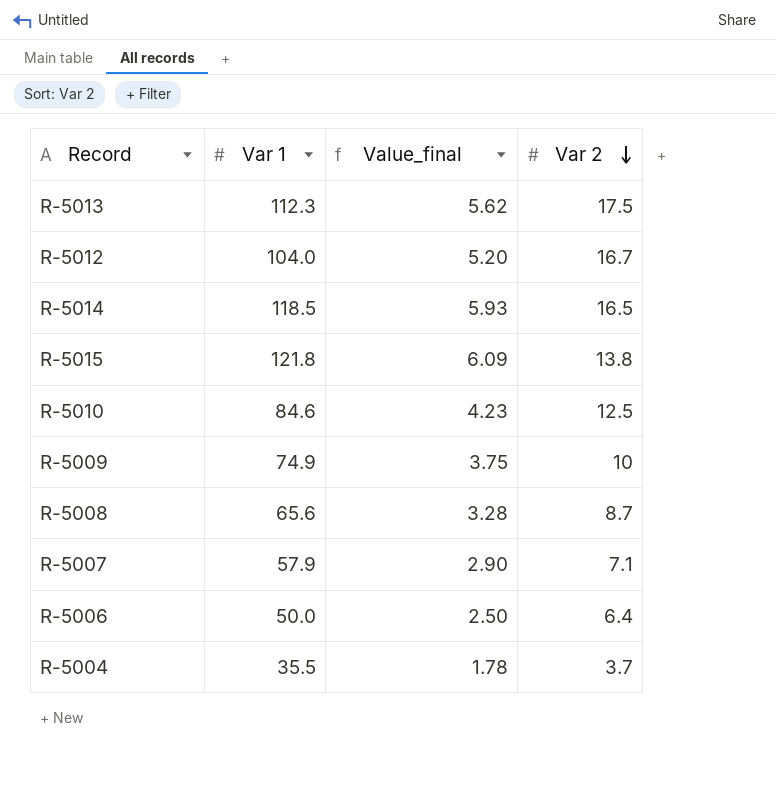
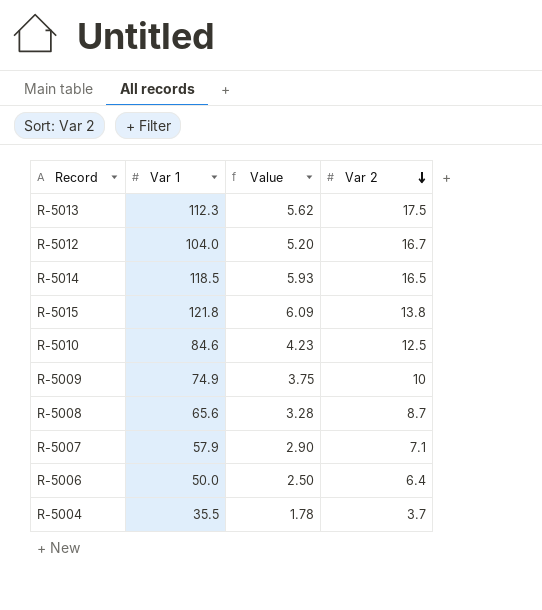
column name: Value_final -> Value

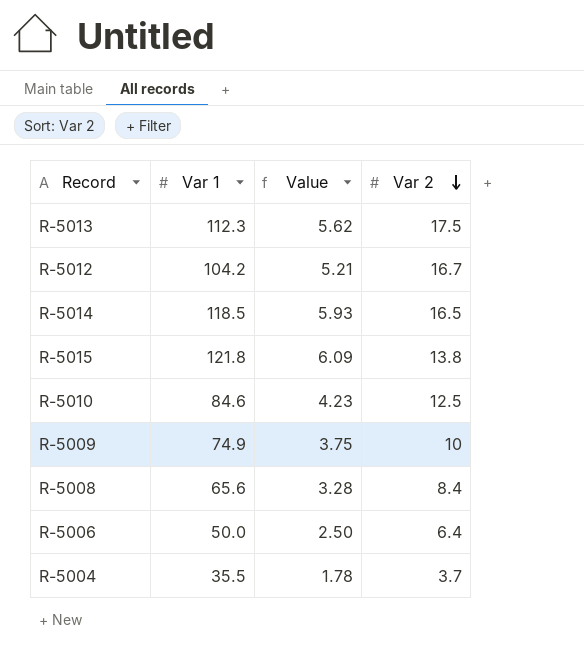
row R-5007: 57.9 | 2.90 | 7.1 -> none
R-5012 | Var 1: 104.0 -> 104.2
R-5012 | Value: 5.20 -> 5.21
R-5008 | Var 2: 8.7 -> 8.4

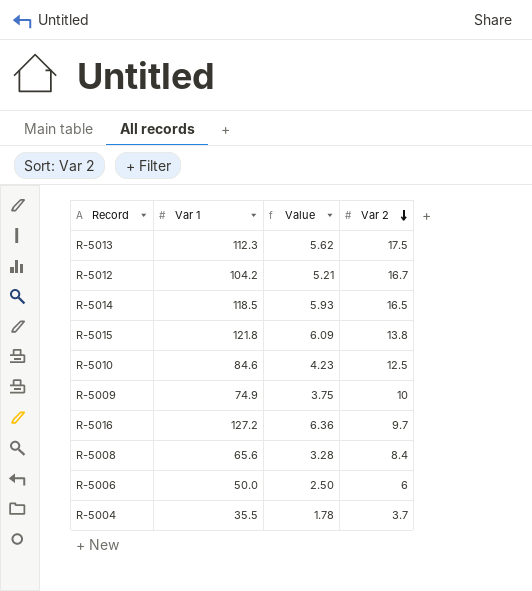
row R-5016: none -> 127.2 | 6.36 | 9.7
R-5006 | Var 2: 6.4 -> 6

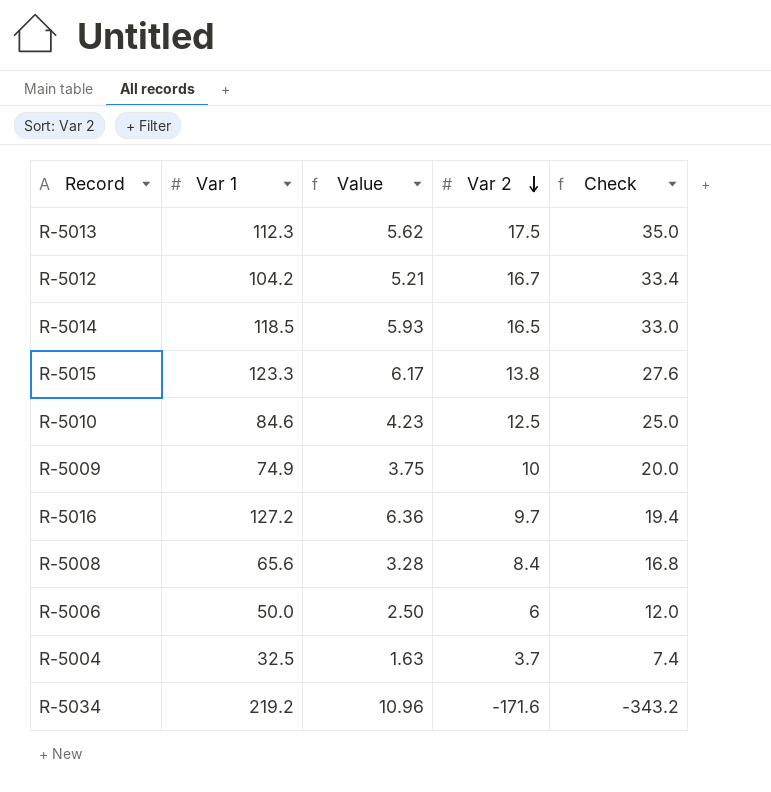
column Check | formula: none -> [Var 2] * 2
R-5015 | Var 1: 121.8 -> 123.3
R-5015 | Value: 6.09 -> 6.17
R-5004 | Var 1: 35.5 -> 32.5
R-5004 | Value: 1.78 -> 1.63
row R-5034: none -> 219.2 | 10.96 | -171.6 | -343.2

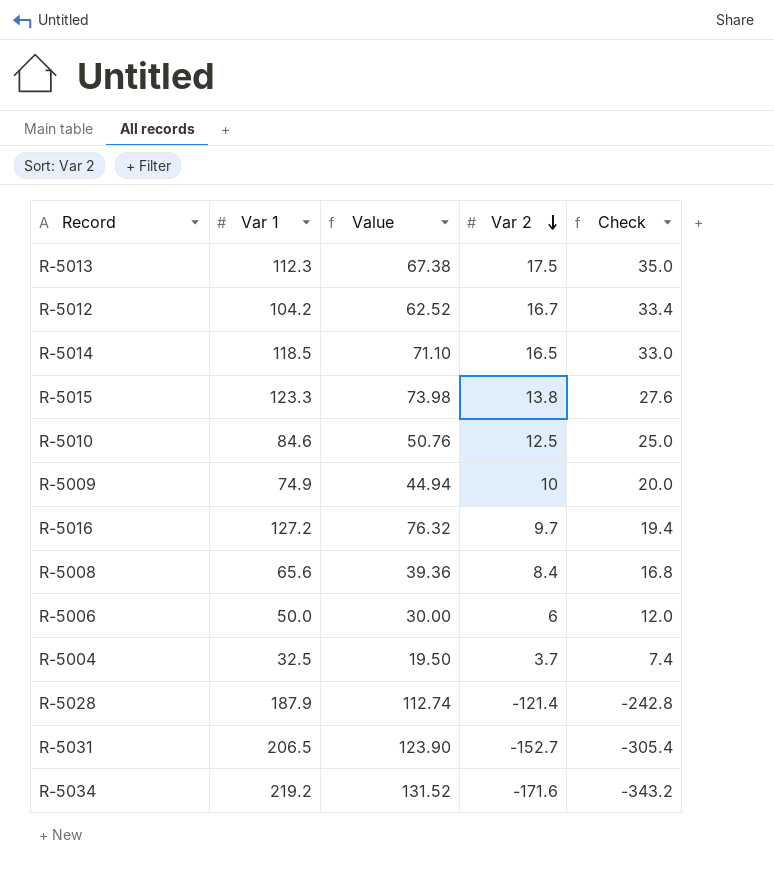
column Value | formula: [Var 1] * 0.05 -> [Var 1] * 0.6
row R-5028: none -> 187.9 | 112.74 | -121.4 | -242.8
row R-5031: none -> 206.5 | 123.90 | -152.7 | -305.4

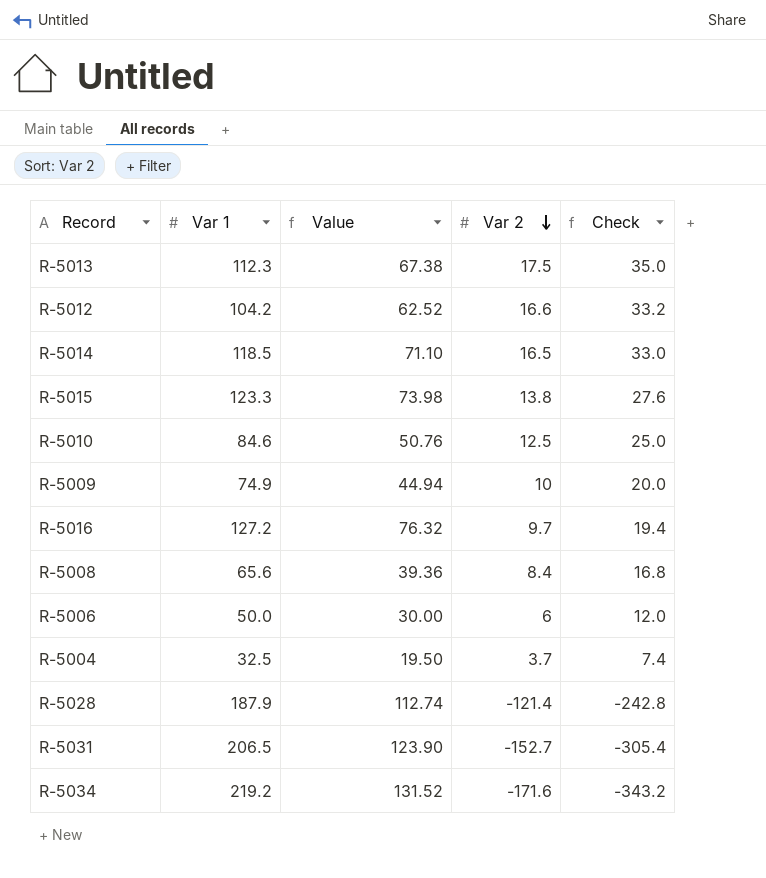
R-5012 | Var 2: 16.7 -> 16.6
R-5012 | Check: 33.4 -> 33.2

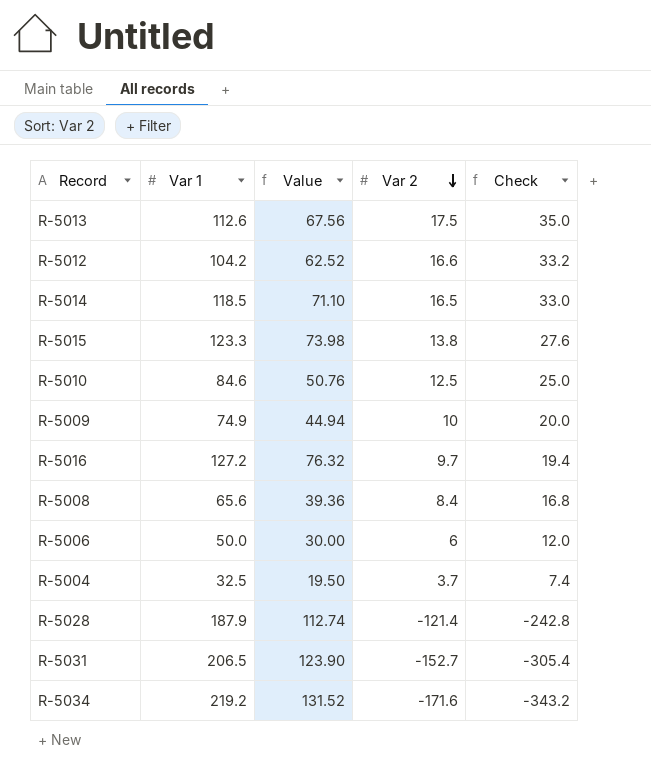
R-5013 | Var 1: 112.3 -> 112.6
R-5013 | Value: 67.38 -> 67.56

